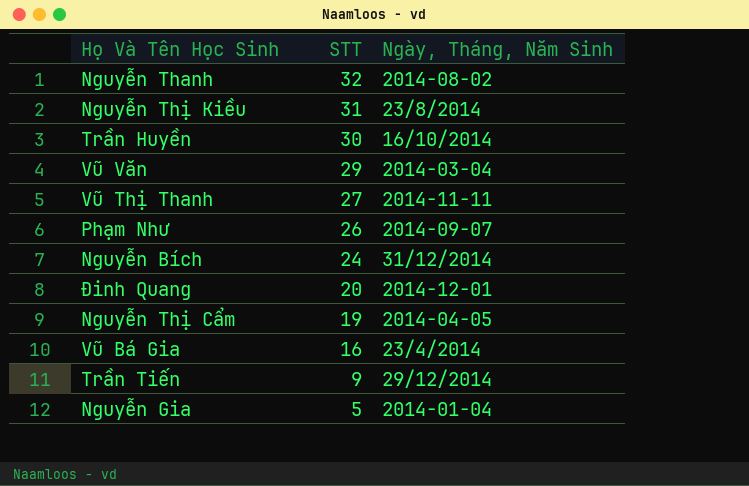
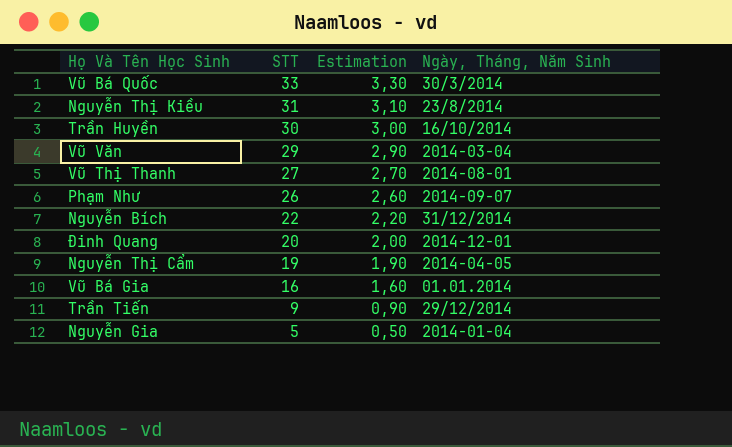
column Estimation | formula: none -> [STT] * 0,1
row Nguyễn Thanh: 32 | 2014-08-02 -> none
row Vũ Bá Quốc: none -> 33 | 3,30 | 30/3/2014
Vũ Thị Thanh | Ngày, Tháng, Năm Sinh: 2014-11-11 -> 2014-08-01
Nguyễn Bích | STT: 24 -> 22
Vũ Bá Gia | Ngày, Tháng, Năm Sinh: 23/4/2014 -> 01.01.2014

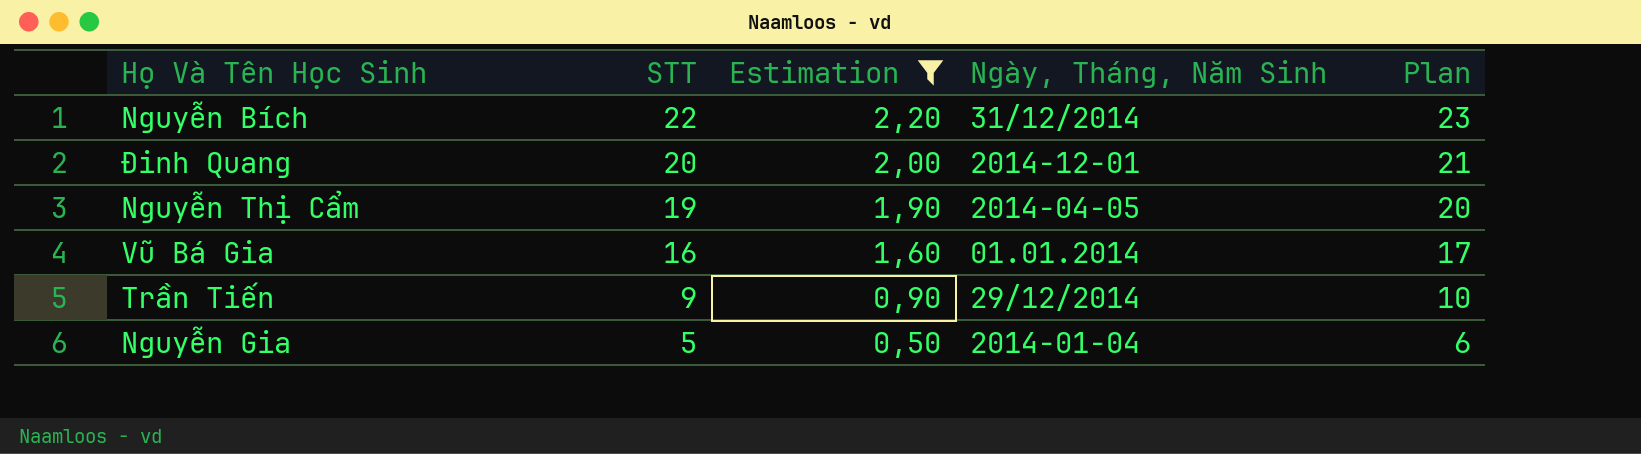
filter: none -> Estimation <= 2,20
column Plan | formula: none -> [STT] + 1

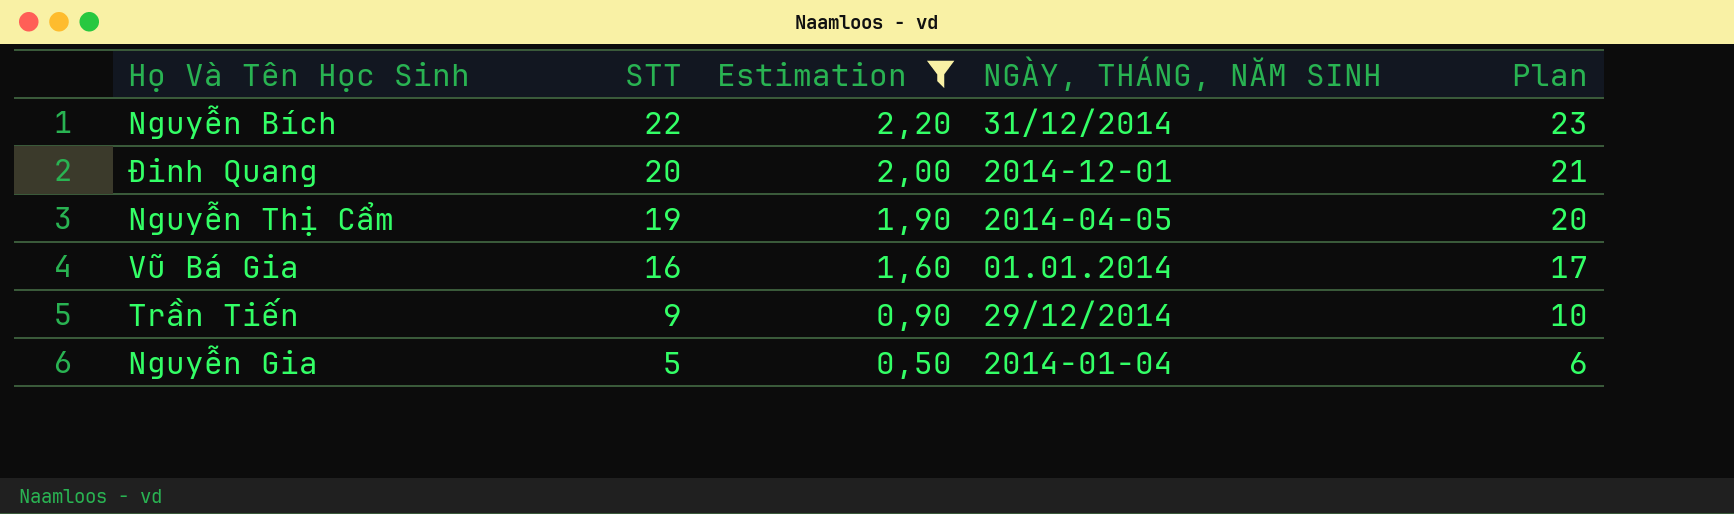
column name: Ngày, Tháng, Năm Sinh -> NGÀY, THÁNG, NĂM SINH

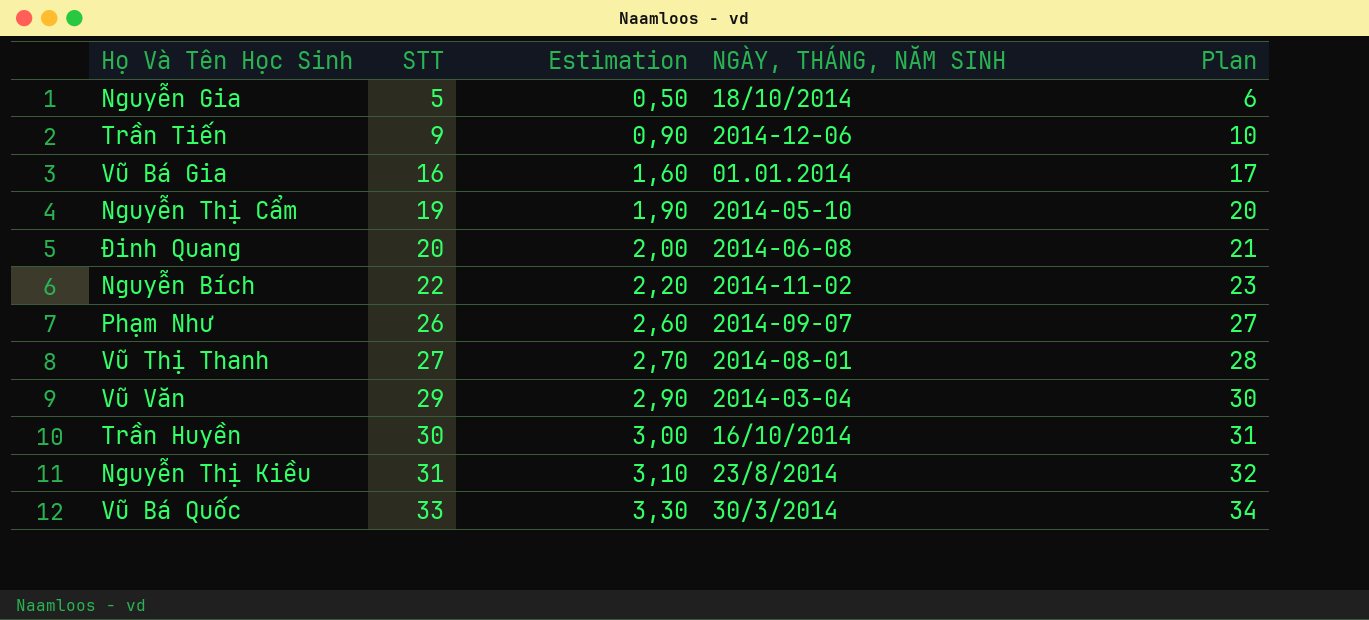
filter: Estimation <= 2,20 -> none
row order: STT descending -> STT ascending
Nguyễn Gia | NGÀY, THÁNG, NĂM SINH: 2014-01-04 -> 18/10/2014
Trần Tiến | NGÀY, THÁNG, NĂM SINH: 29/12/2014 -> 2014-12-06
Nguyễn Thị Cẩm | NGÀY, THÁNG, NĂM SINH: 2014-04-05 -> 2014-05-10
Đinh Quang | NGÀY, THÁNG, NĂM SINH: 2014-12-01 -> 2014-06-08
Nguyễn Bích | NGÀY, THÁNG, NĂM SINH: 31/12/2014 -> 2014-11-02

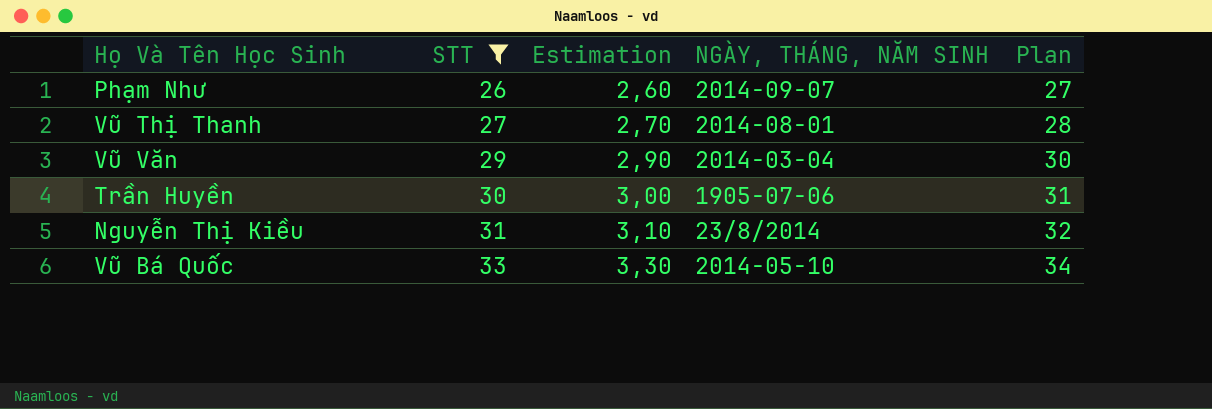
filter: none -> STT >= 26
Trần Huyền | NGÀY, THÁNG, NĂM SINH: 16/10/2014 -> 1905-07-06
Vũ Bá Quốc | NGÀY, THÁNG, NĂM SINH: 30/3/2014 -> 2014-05-10

